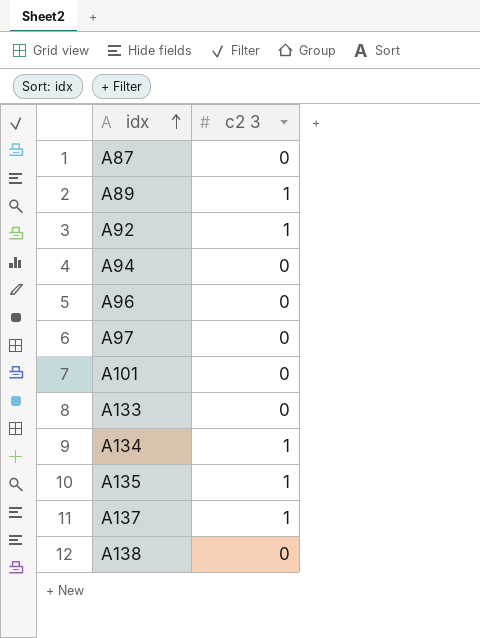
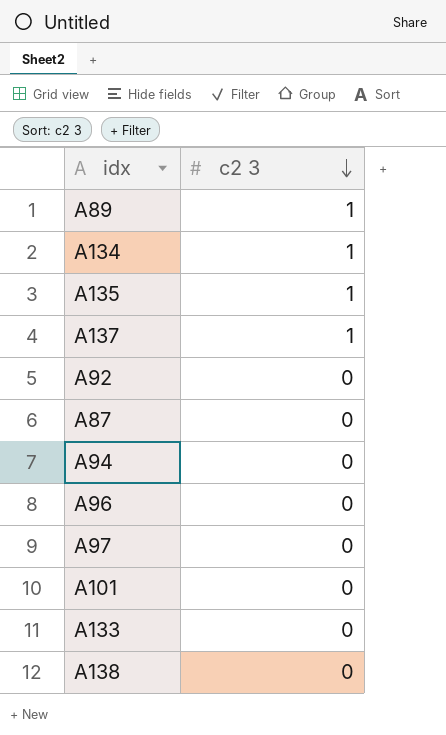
row order: idx ascending -> c2 3 descending
A92 | c2 3: 1 -> 0

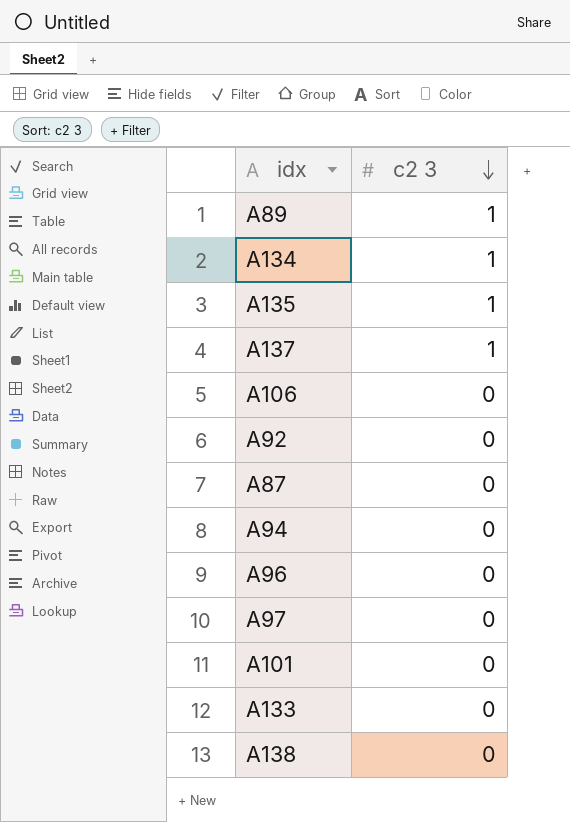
row A106: none -> 0

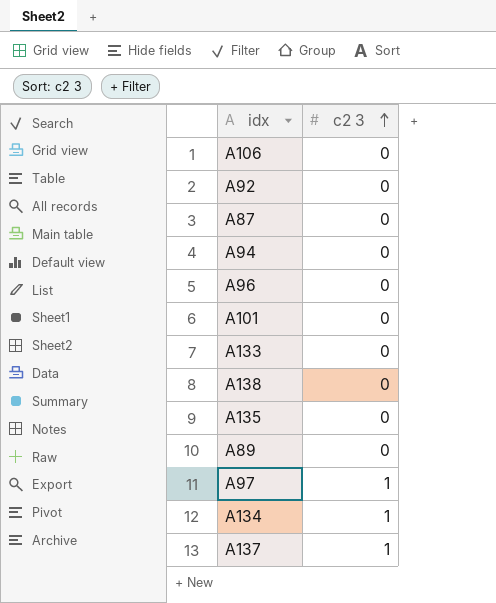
row order: c2 3 descending -> c2 3 ascending
A135 | c2 3: 1 -> 0
A89 | c2 3: 1 -> 0
A97 | c2 3: 0 -> 1

